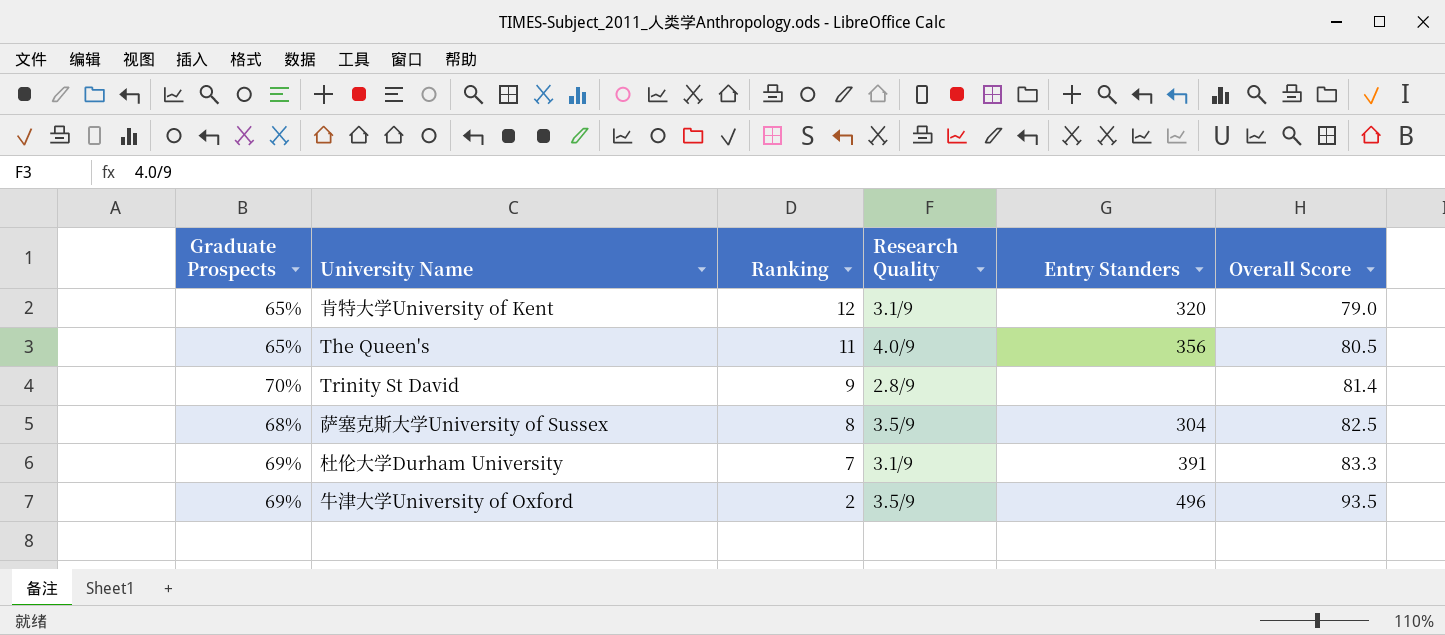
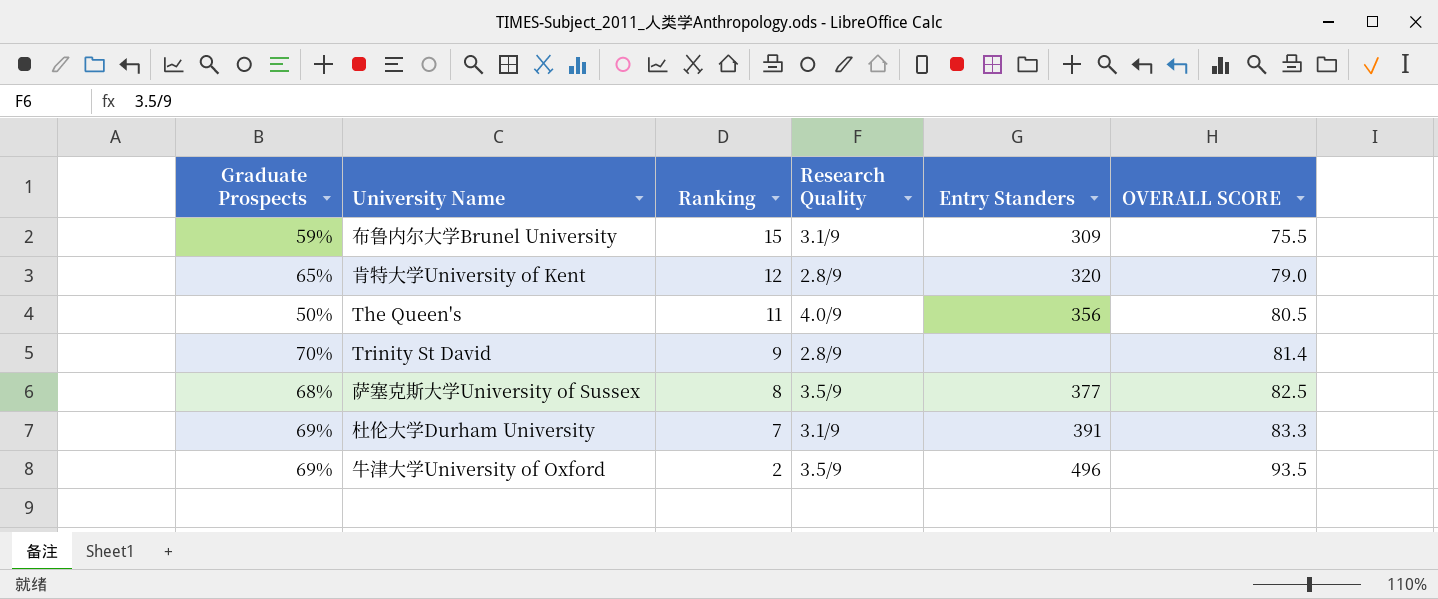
column name: Overall Score -> OVERALL SCORE
row 布鲁内尔大学Brunel University: none -> 59% | 15 | 3.1/9 | 309 | 75.5
肯特大学University of Kent | Research Quality: 3.1/9 -> 2.8/9
The Queen's | Graduate Prospects: 65% -> 50%
萨塞克斯大学University of Sussex | Entry Standers: 304 -> 377

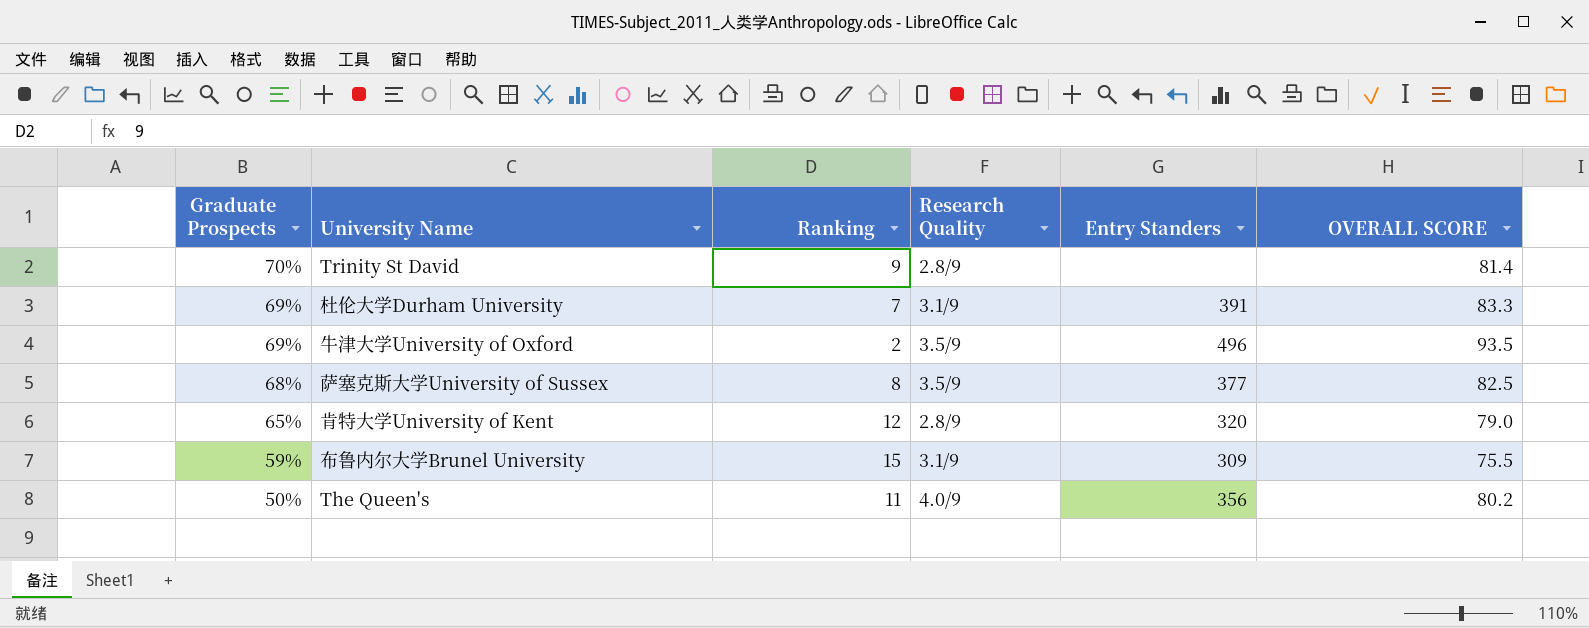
row order: Ranking descending -> Graduate Prospects descending
The Queen's | OVERALL SCORE: 80.5 -> 80.2

